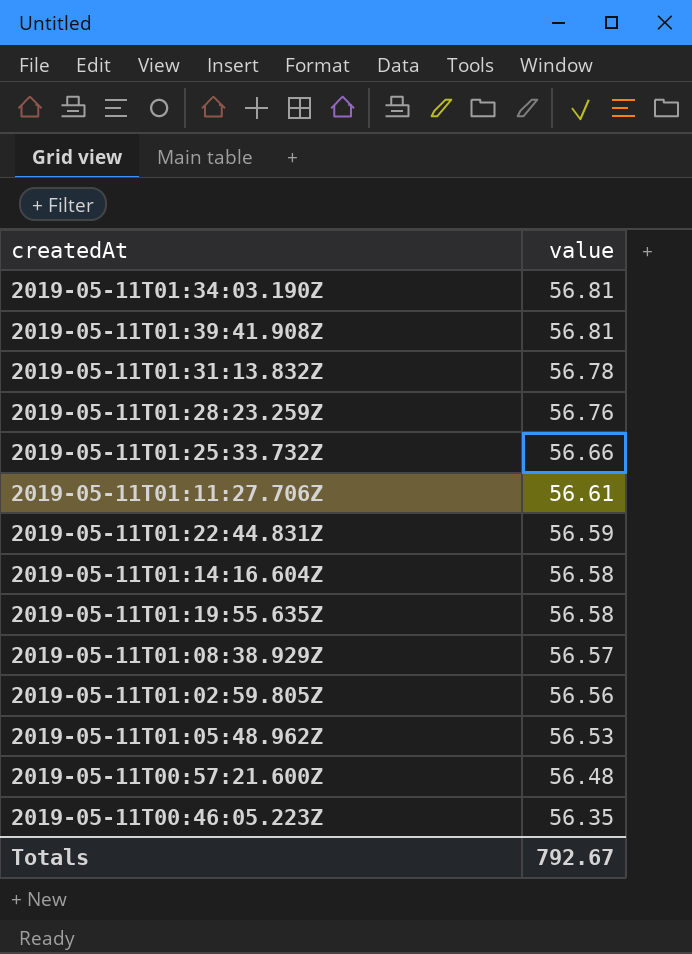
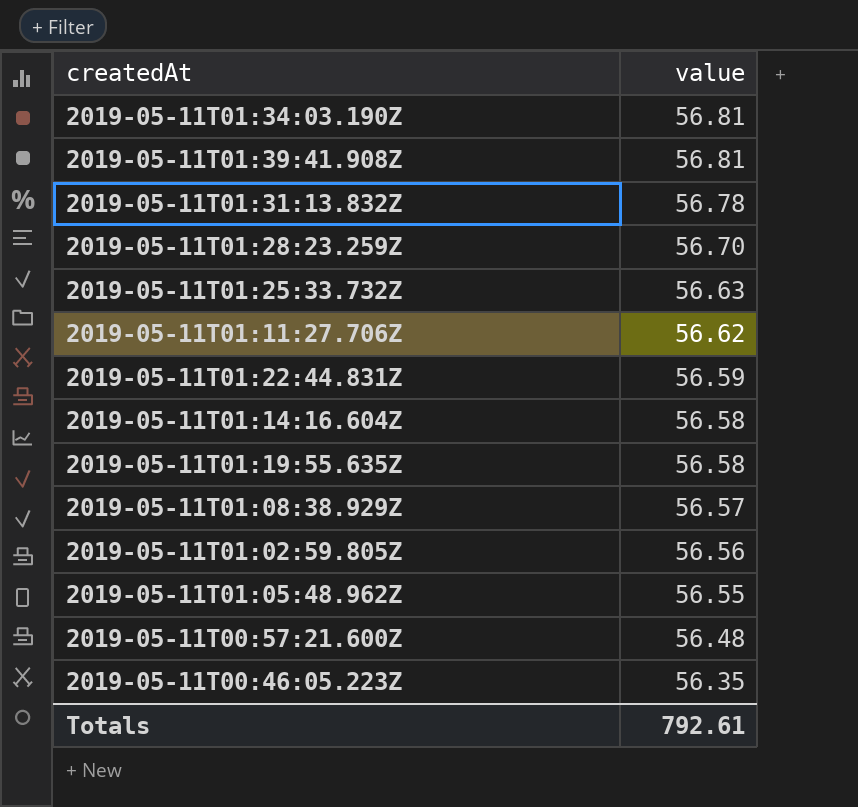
2019-05-11T01:28:23.259Z | value: 56.76 -> 56.70
2019-05-11T01:25:33.732Z | value: 56.66 -> 56.63
2019-05-11T01:11:27.706Z | value: 56.61 -> 56.62
2019-05-11T01:05:48.962Z | value: 56.53 -> 56.55
Totals | value: 792.67 -> 792.61

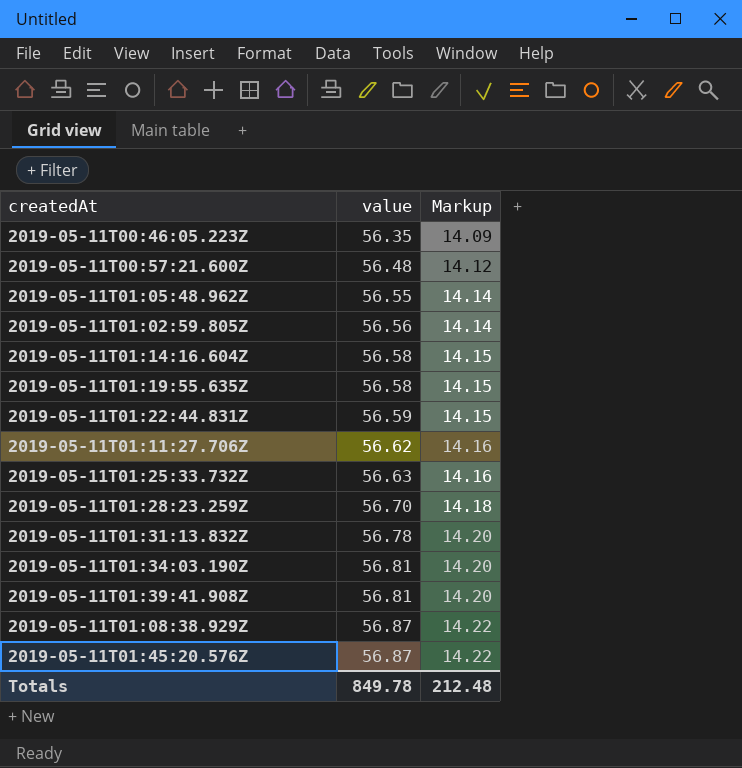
row order: value descending -> value ascending
column Markup | formula: none -> [value] * 0.25
2019-05-11T01:08:38.929Z | value: 56.57 -> 56.87
row 2019-05-11T01:45:20.576Z: none -> 56.87 | 14.22
Totals | value: 792.61 -> 849.78

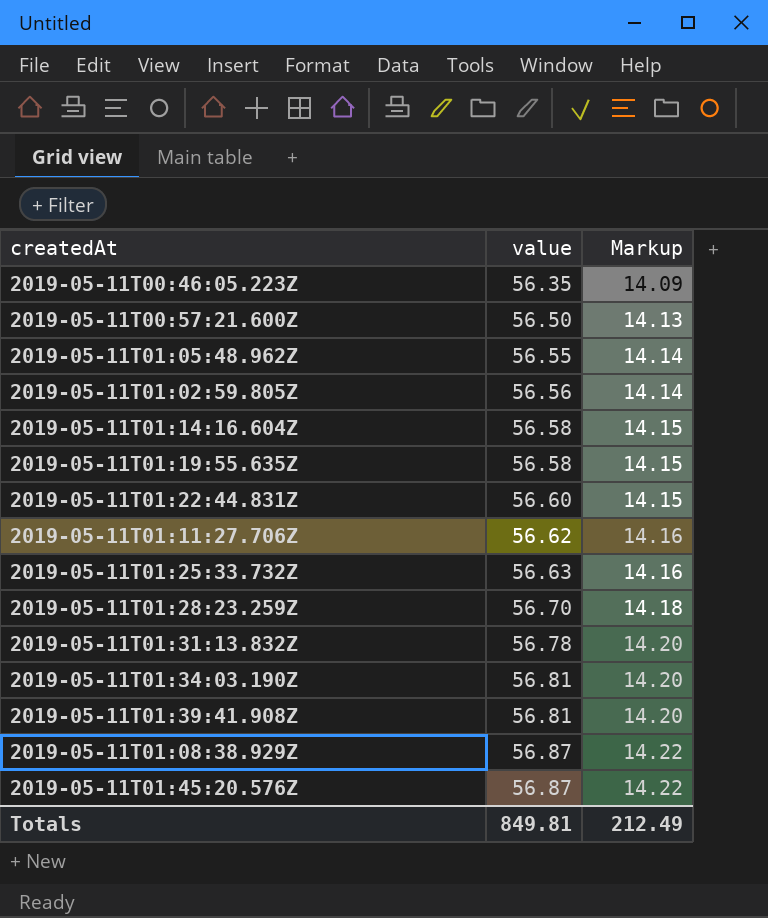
2019-05-11T00:57:21.600Z | value: 56.48 -> 56.50
2019-05-11T00:57:21.600Z | Markup: 14.12 -> 14.13
2019-05-11T01:22:44.831Z | value: 56.59 -> 56.60
Totals | value: 849.78 -> 849.81
Totals | Markup: 212.48 -> 212.49

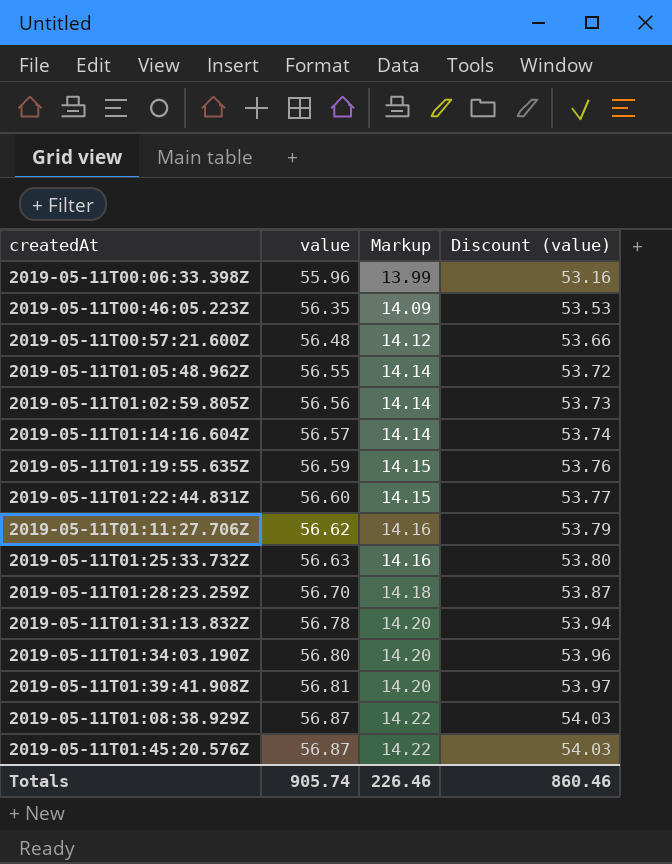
column Discount (value) | formula: none -> [value] * 0.95
row 2019-05-11T00:06:33.398Z: none -> 55.96 | 13.99 | 53.16
2019-05-11T00:57:21.600Z | value: 56.50 -> 56.48
2019-05-11T00:57:21.600Z | Markup: 14.13 -> 14.12
2019-05-11T01:14:16.604Z | value: 56.58 -> 56.57
2019-05-11T01:14:16.604Z | Markup: 14.15 -> 14.14
2019-05-11T01:19:55.635Z | value: 56.58 -> 56.59
2019-05-11T01:34:03.190Z | value: 56.81 -> 56.80
Totals | value: 849.81 -> 905.74
Totals | Markup: 212.49 -> 226.46

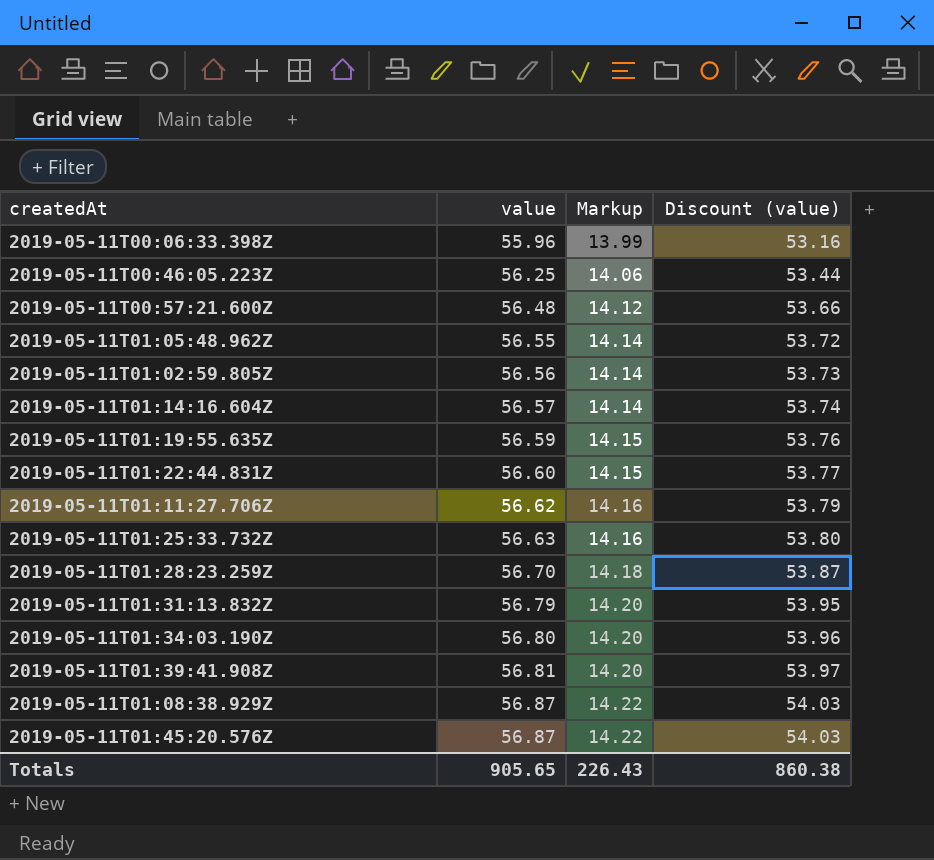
2019-05-11T00:46:05.223Z | value: 56.35 -> 56.25
2019-05-11T00:46:05.223Z | Markup: 14.09 -> 14.06
2019-05-11T00:46:05.223Z | Discount (value): 53.53 -> 53.44
2019-05-11T01:31:13.832Z | value: 56.78 -> 56.79
2019-05-11T01:31:13.832Z | Discount (value): 53.94 -> 53.95
Totals | value: 905.74 -> 905.65
Totals | Markup: 226.46 -> 226.43
Totals | Discount (value): 860.46 -> 860.38

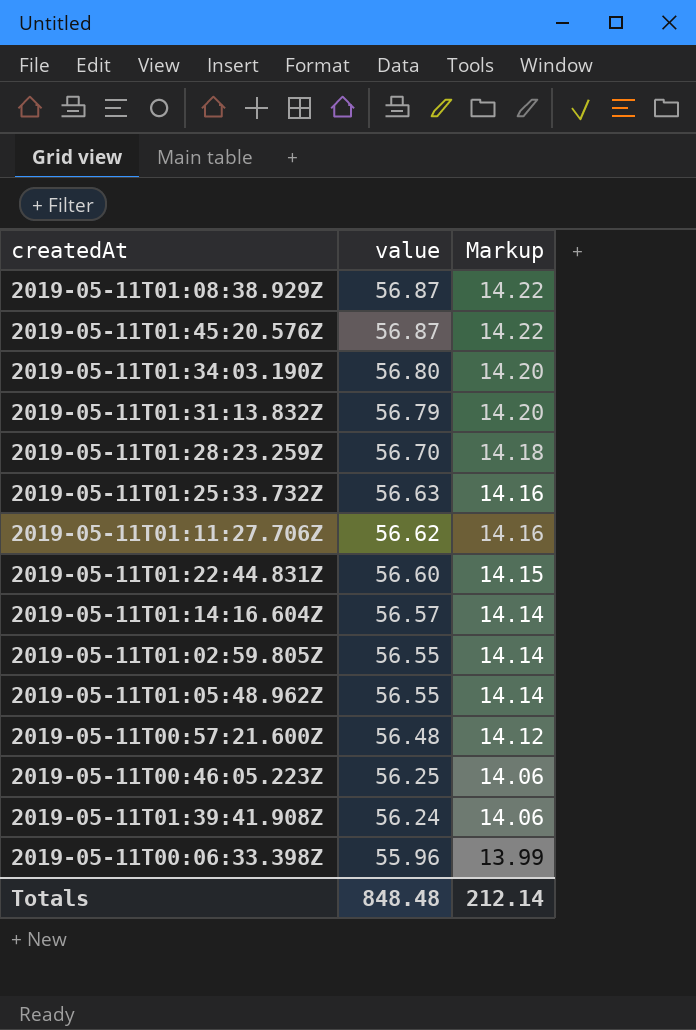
row order: value ascending -> value descending
column Discount (value) | formula: [value] * 0.95 -> none
row 2019-05-11T01:19:55.635Z: 56.59 | 14.15 | 53.76 -> none
2019-05-11T01:02:59.805Z | value: 56.56 -> 56.55
2019-05-11T01:39:41.908Z | value: 56.81 -> 56.24
2019-05-11T01:39:41.908Z | Markup: 14.20 -> 14.06
Totals | value: 905.65 -> 848.48
Totals | Markup: 226.43 -> 212.14

